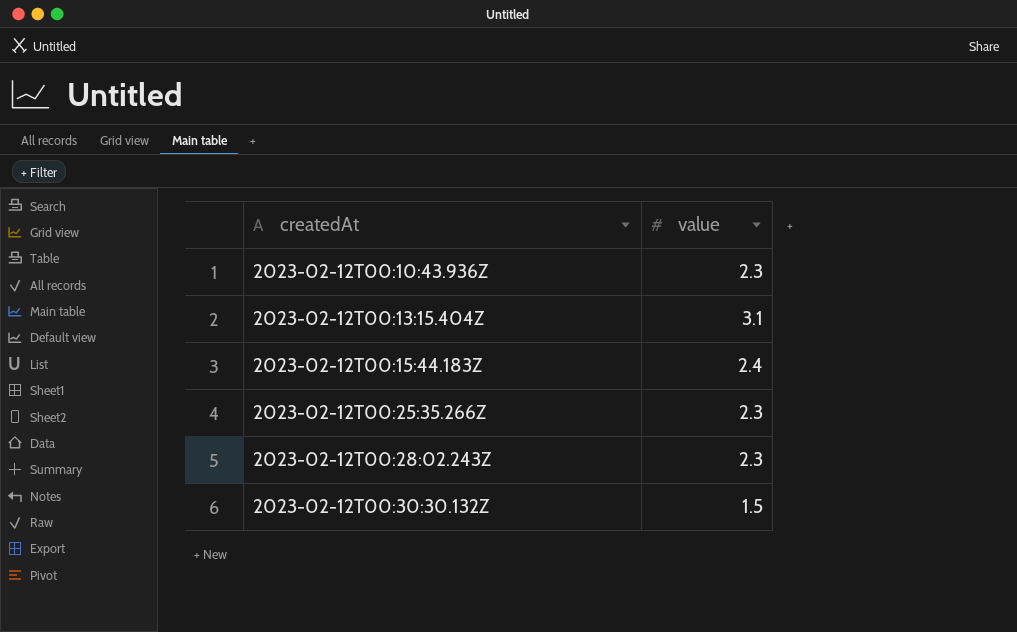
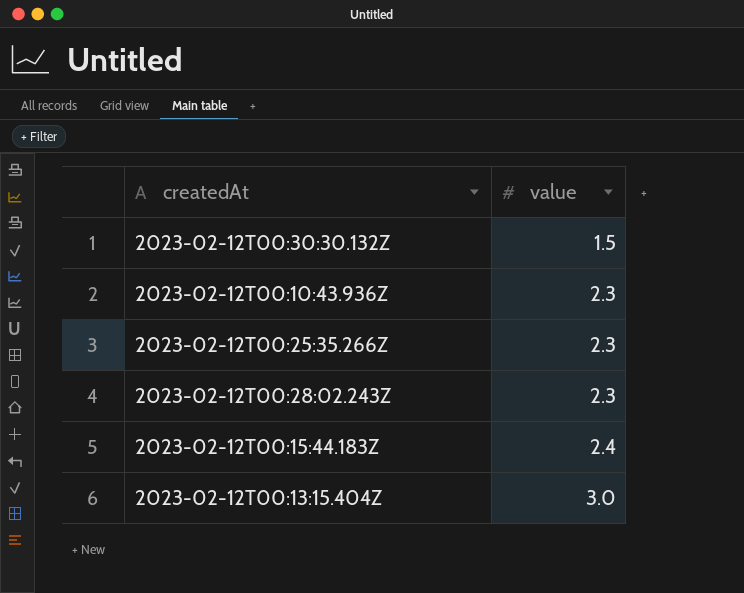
row order: createdAt ascending -> value ascending
2023-02-12T00:13:15.404Z | value: 3.1 -> 3.0

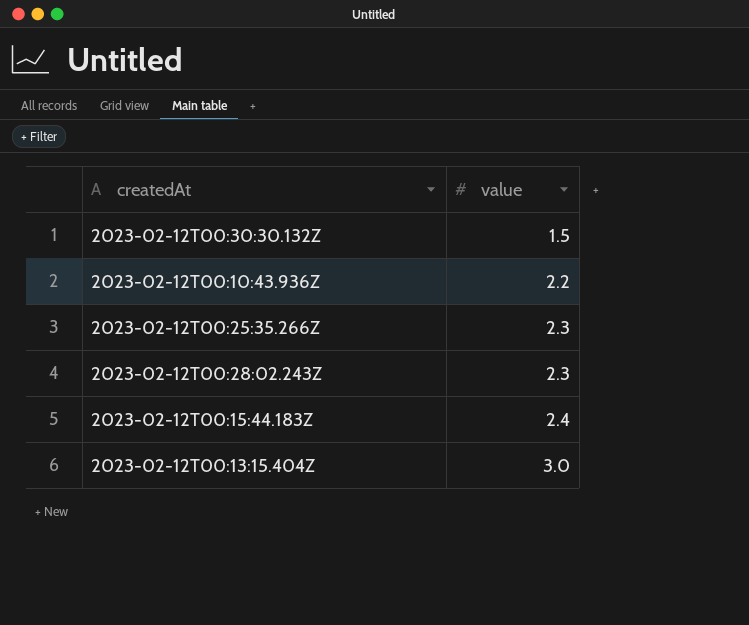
2023-02-12T00:10:43.936Z | value: 2.3 -> 2.2

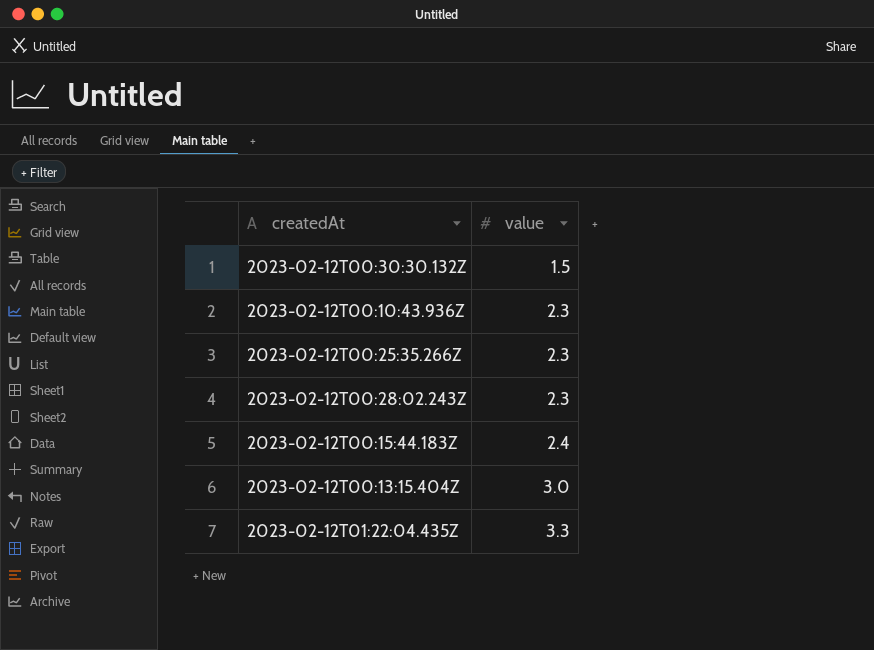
2023-02-12T00:10:43.936Z | value: 2.2 -> 2.3
row 2023-02-12T01:22:04.435Z: none -> 3.3

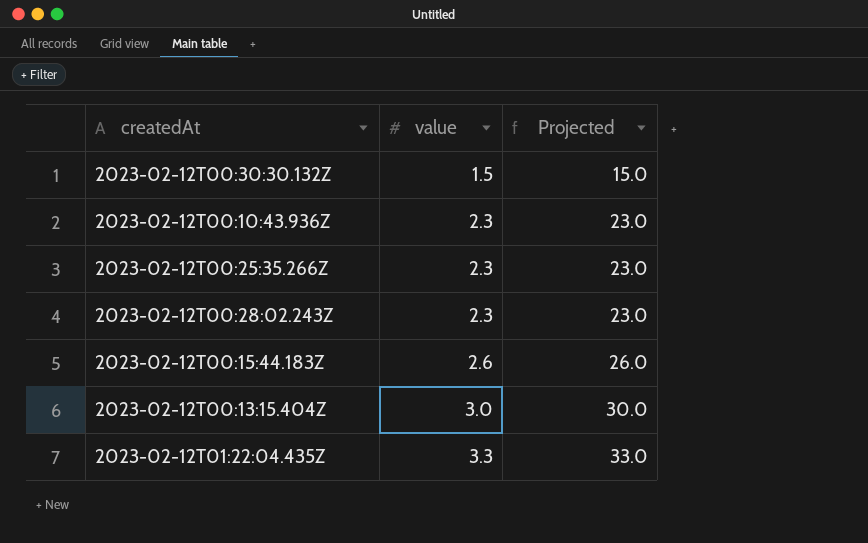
column Projected | formula: none -> [value] * 10
2023-02-12T00:15:44.183Z | value: 2.4 -> 2.6

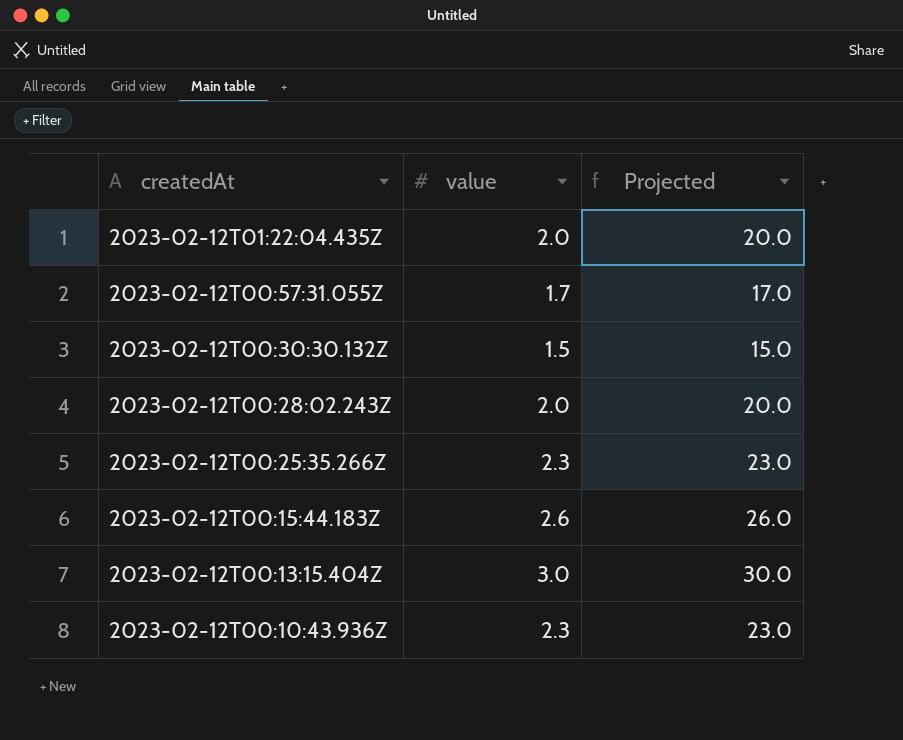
row order: value ascending -> createdAt descending
2023-02-12T01:22:04.435Z | value: 3.3 -> 2.0
2023-02-12T01:22:04.435Z | Projected: 33.0 -> 20.0
row 2023-02-12T00:57:31.055Z: none -> 1.7 | 17.0
2023-02-12T00:28:02.243Z | value: 2.3 -> 2.0
2023-02-12T00:28:02.243Z | Projected: 23.0 -> 20.0

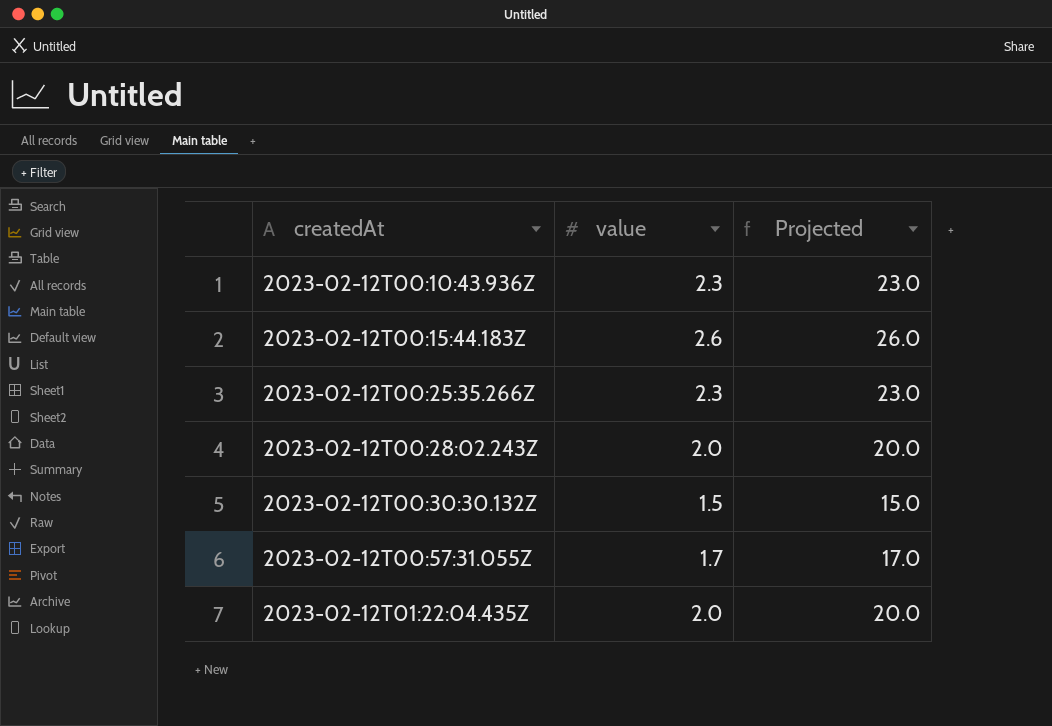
row order: createdAt descending -> createdAt ascending
row 2023-02-12T00:13:15.404Z: 3.0 | 30.0 -> none

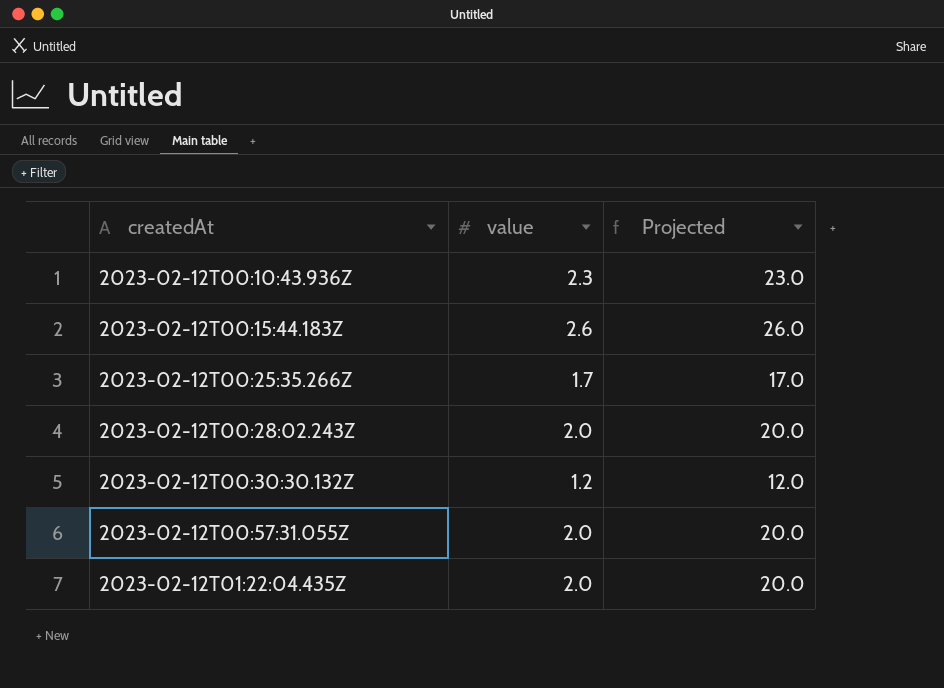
2023-02-12T00:25:35.266Z | value: 2.3 -> 1.7
2023-02-12T00:25:35.266Z | Projected: 23.0 -> 17.0
2023-02-12T00:30:30.132Z | value: 1.5 -> 1.2
2023-02-12T00:30:30.132Z | Projected: 15.0 -> 12.0
2023-02-12T00:57:31.055Z | value: 1.7 -> 2.0
2023-02-12T00:57:31.055Z | Projected: 17.0 -> 20.0

